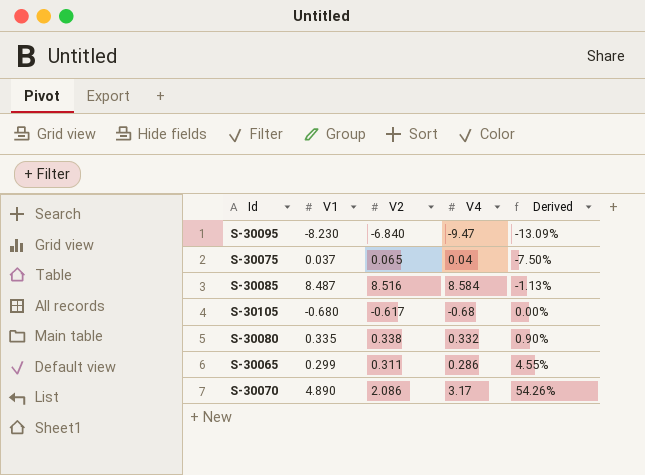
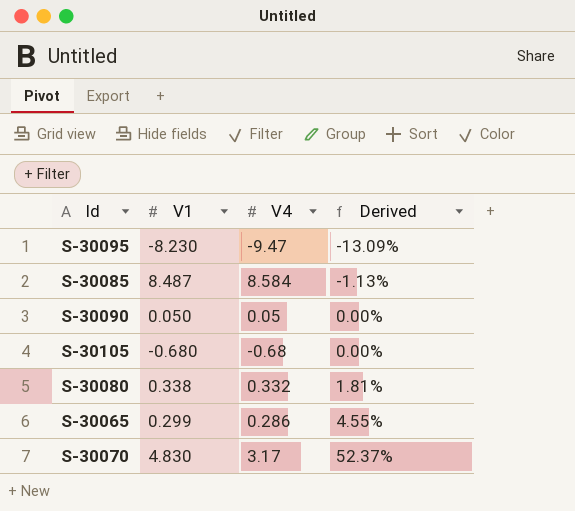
column V2 | position: 3 -> none
row S-30075: 0.037 | 0.065 | 0.04 | -7.50% -> none
row S-30090: none -> 0.050 | 0.05 | 0.00%
S-30080 | V1: 0.335 -> 0.338
S-30080 | Derived: 0.90% -> 1.81%
S-30070 | V1: 4.890 -> 4.830
S-30070 | Derived: 54.26% -> 52.37%

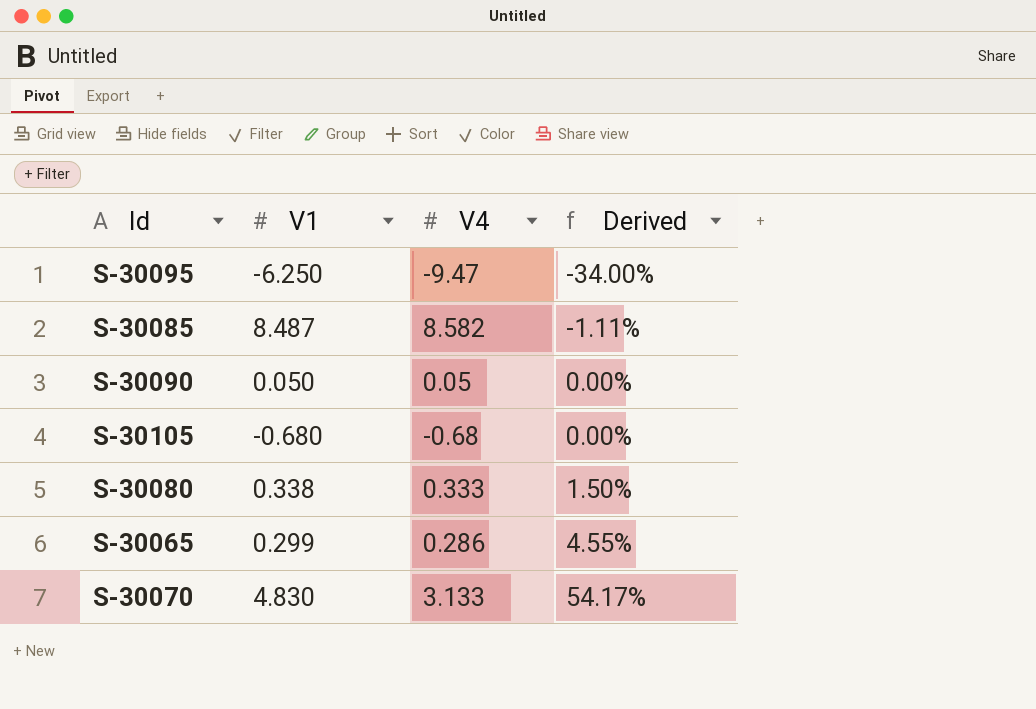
S-30095 | V1: -8.230 -> -6.250
S-30095 | Derived: -13.09% -> -34.00%
S-30085 | V4: 8.584 -> 8.582
S-30085 | Derived: -1.13% -> -1.11%
S-30080 | V4: 0.332 -> 0.333
S-30080 | Derived: 1.81% -> 1.50%
S-30070 | V4: 3.17 -> 3.133
S-30070 | Derived: 52.37% -> 54.17%

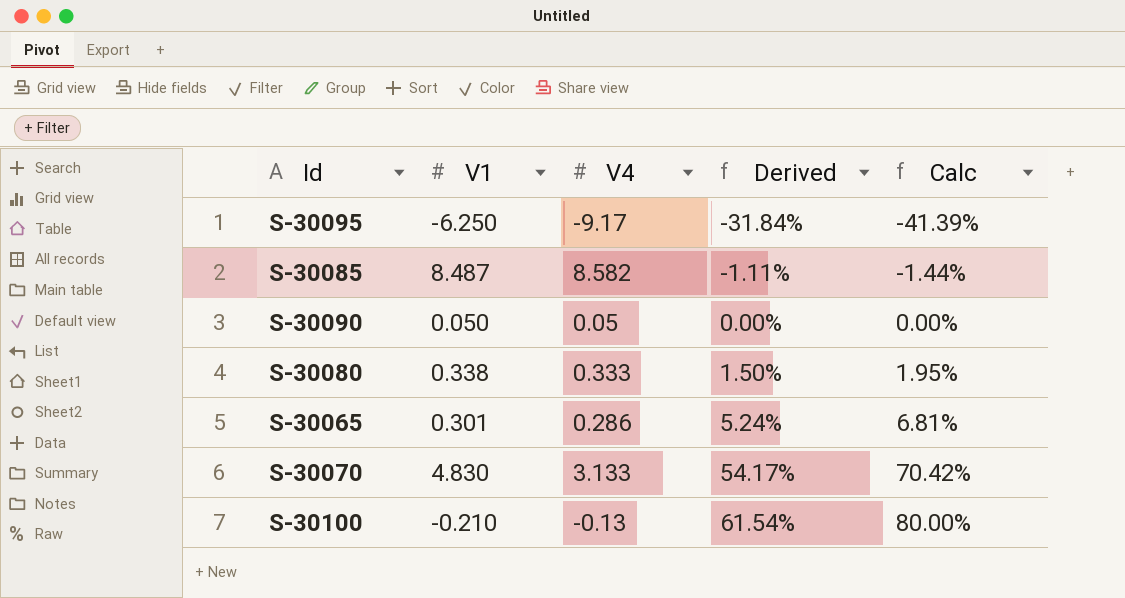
column Calc | formula: none -> [Derived] * 1.3
row S-30105: -0.680 | -0.68 | 0.00% -> none
S-30095 | V4: -9.47 -> -9.17
S-30095 | Derived: -34.00% -> -31.84%
S-30065 | V1: 0.299 -> 0.301
S-30065 | Derived: 4.55% -> 5.24%
row S-30100: none -> -0.210 | -0.13 | 61.54% | 80.00%

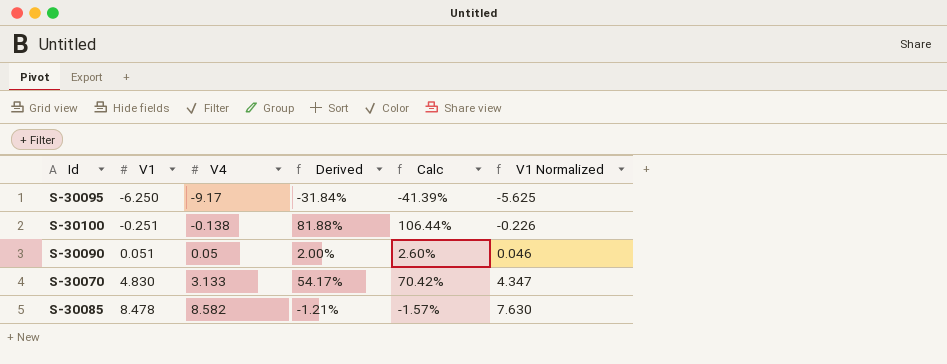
row order: Derived ascending -> V1 ascending
column V1 Normalized | formula: none -> [V1] * 0.9
row S-30080: 0.338 | 0.333 | 1.50% | 1.95% -> none
row S-30065: 0.301 | 0.286 | 5.24% | 6.81% -> none
S-30100 | V1: -0.210 -> -0.251
S-30100 | V4: -0.13 -> -0.138
S-30100 | Derived: 61.54% -> 81.88%
S-30100 | Calc: 80.00% -> 106.44%
S-30090 | V1: 0.050 -> 0.051
S-30090 | Derived: 0.00% -> 2.00%
S-30090 | Calc: 0.00% -> 2.60%
S-30085 | V1: 8.487 -> 8.478
S-30085 | Derived: -1.11% -> -1.21%
S-30085 | Calc: -1.44% -> -1.57%

